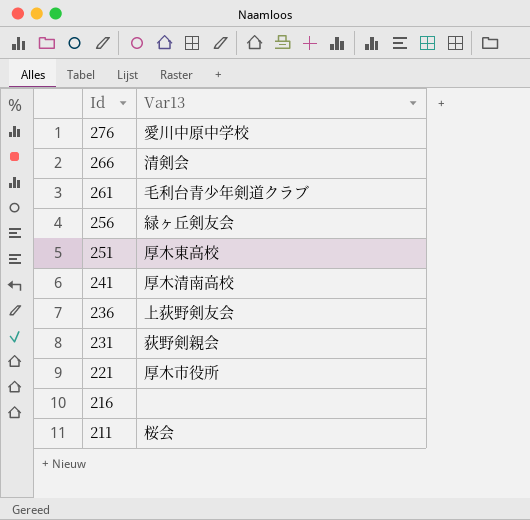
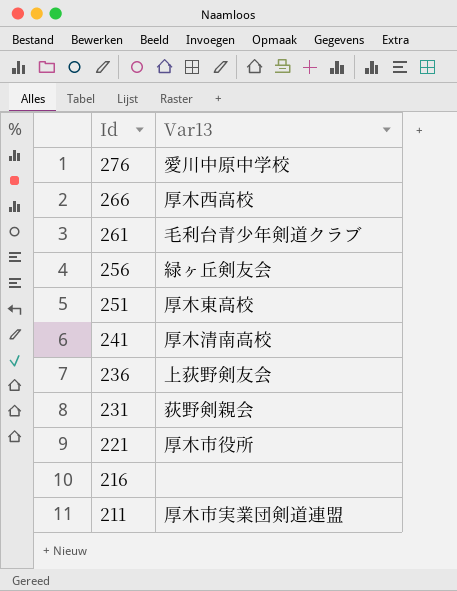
266 | Var13: 清剣会 -> 厚木西高校
211 | Var13: 桜会 -> 厚木市実業団剣道連盟

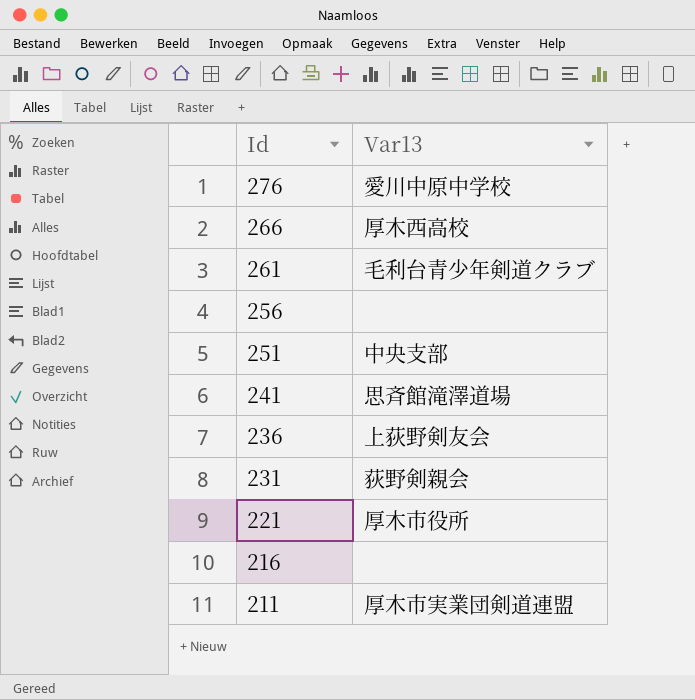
256 | Var13: 緑ヶ丘剣友会 -> none
251 | Var13: 厚木東高校 -> 中央支部
241 | Var13: 厚木清南高校 -> 思斉館滝澤道場

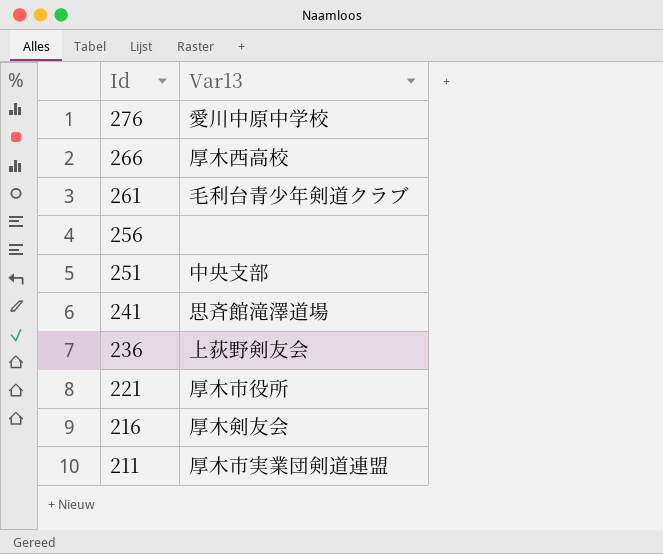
row 231: 荻野剣親会 -> none
216 | Var13: none -> 厚木剣友会

